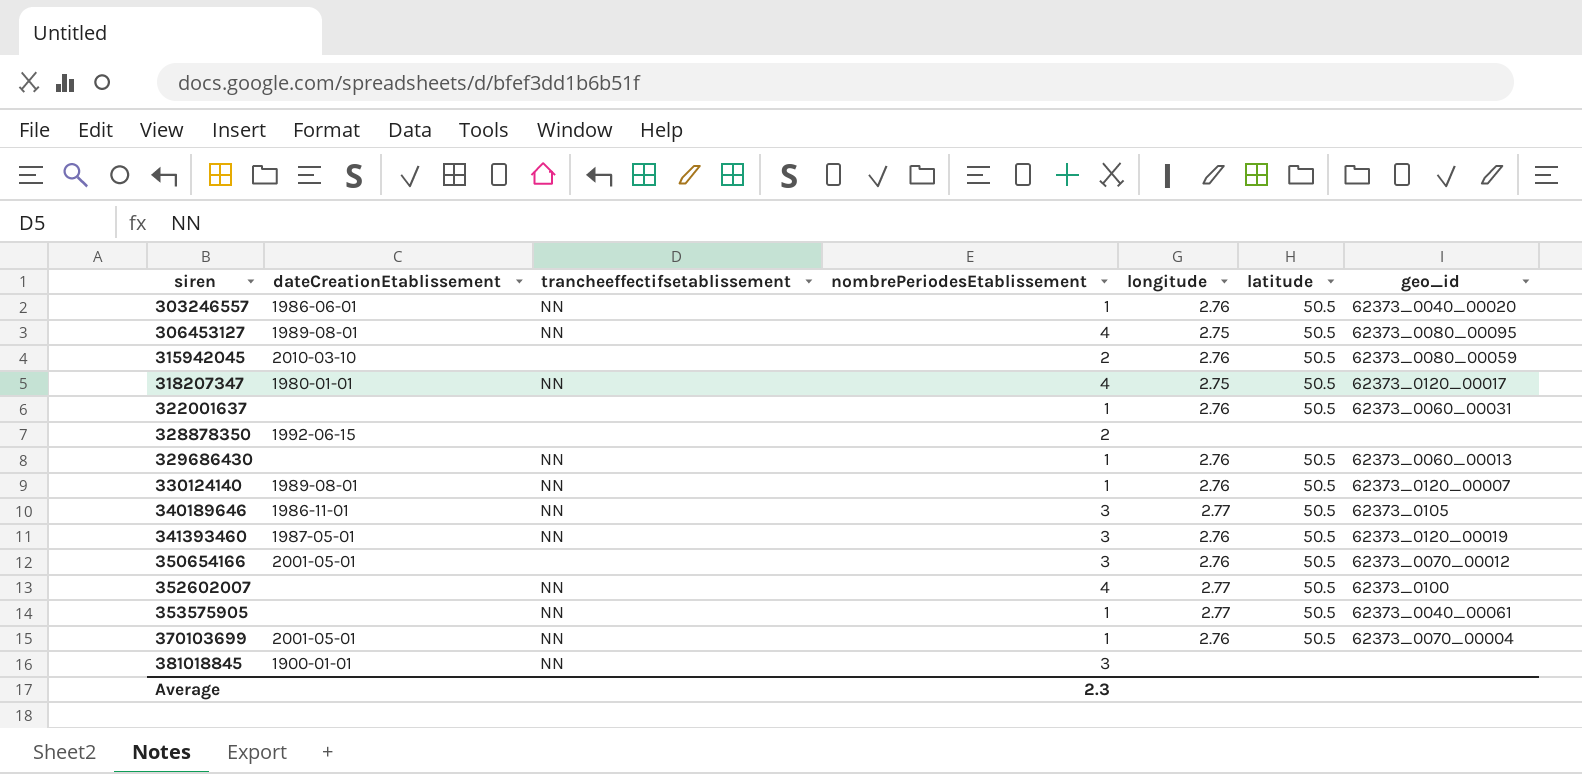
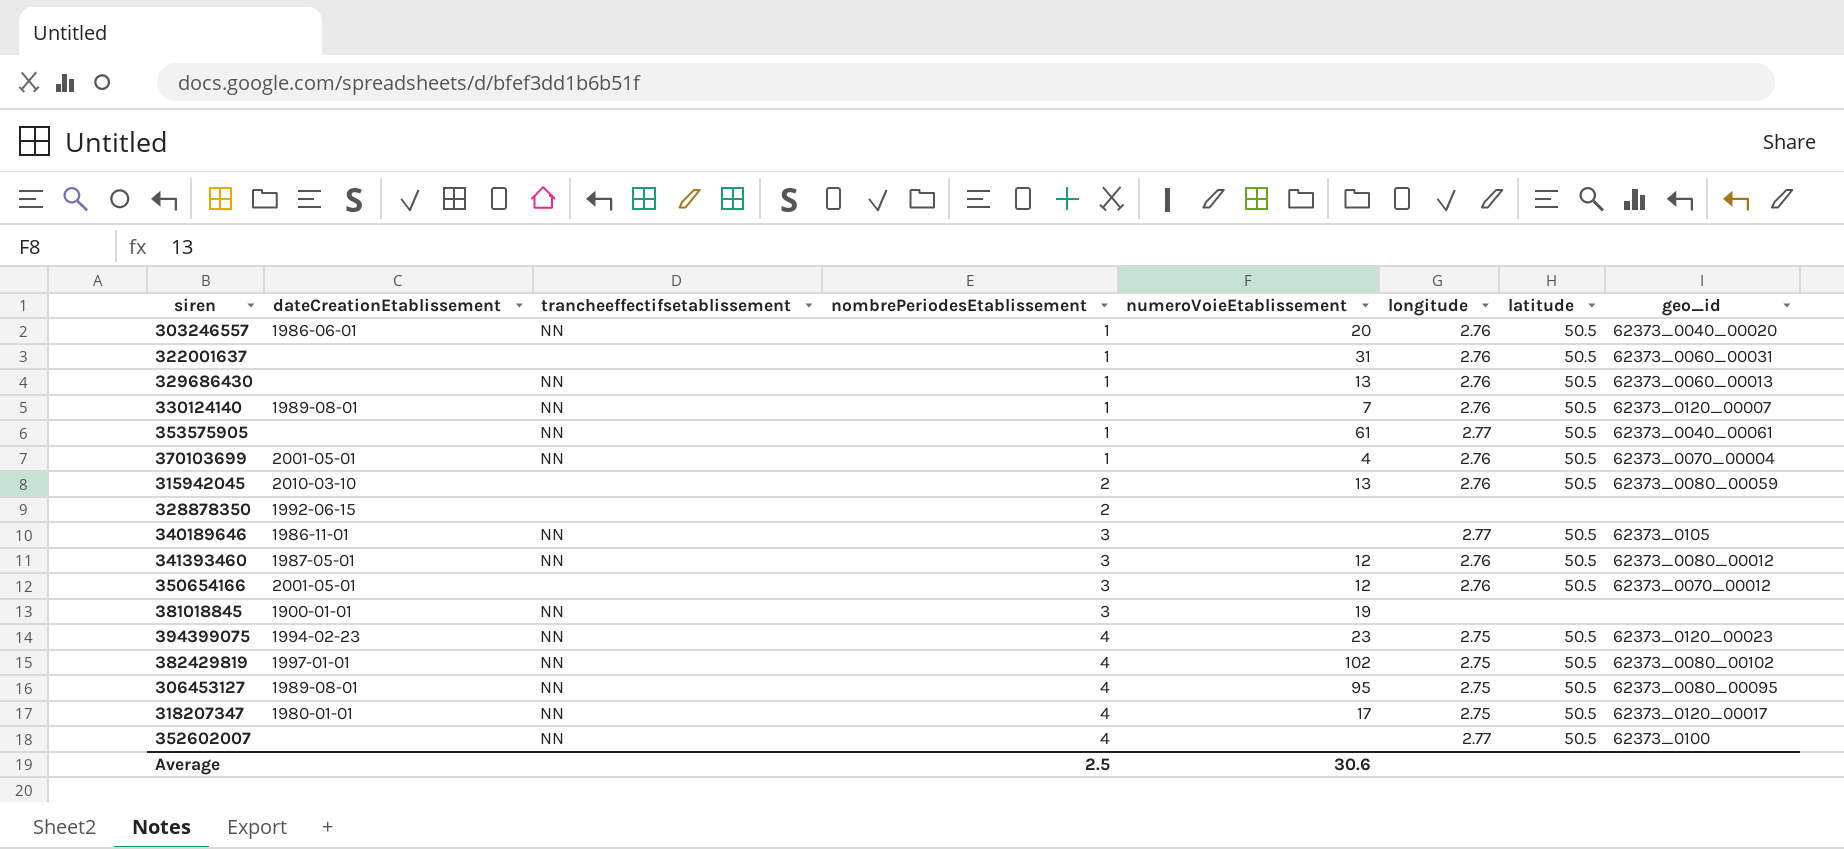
row order: siren ascending -> nombrePeriodesEtablissement ascending
column numeroVoieEtablissement | position: none -> 5
341393460 | geo_id: 62373_0120_00019 -> 62373_0080_00012
row 394399075: none -> 1994-02-23 | NN | 4 | 23 | 2.75 | 50.5 | 62373_0120_00023
row 382429819: none -> 1997-01-01 | NN | 4 | 102 | 2.75 | 50.5 | 62373_0080_00102
Average | nombrePeriodesEtablissement: 2.3 -> 2.5

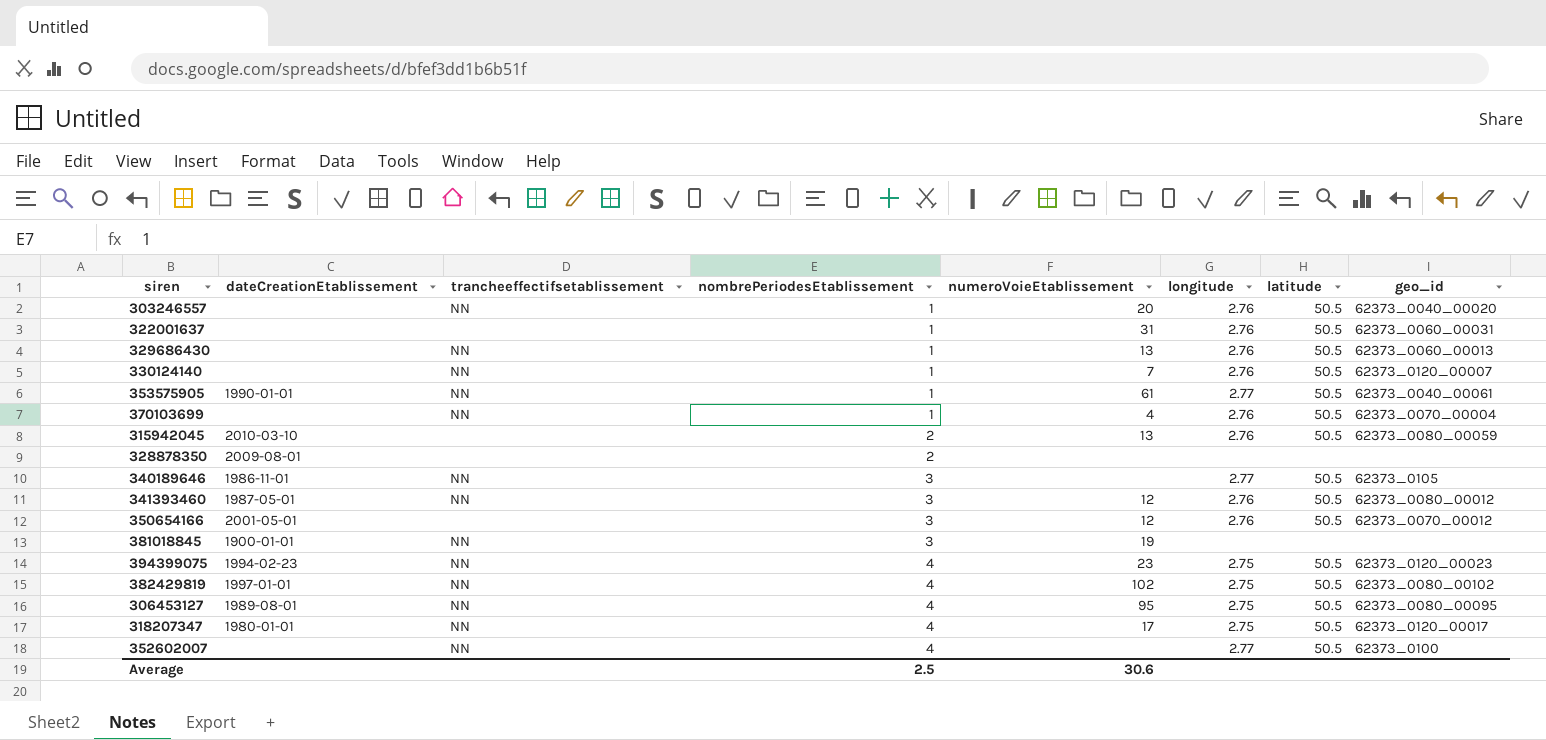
303246557 | dateCreationEtablissement: 1986-06-01 -> none
330124140 | dateCreationEtablissement: 1989-08-01 -> none
353575905 | dateCreationEtablissement: none -> 1990-01-01
370103699 | dateCreationEtablissement: 2001-05-01 -> none
328878350 | dateCreationEtablissement: 1992-06-15 -> 2009-08-01

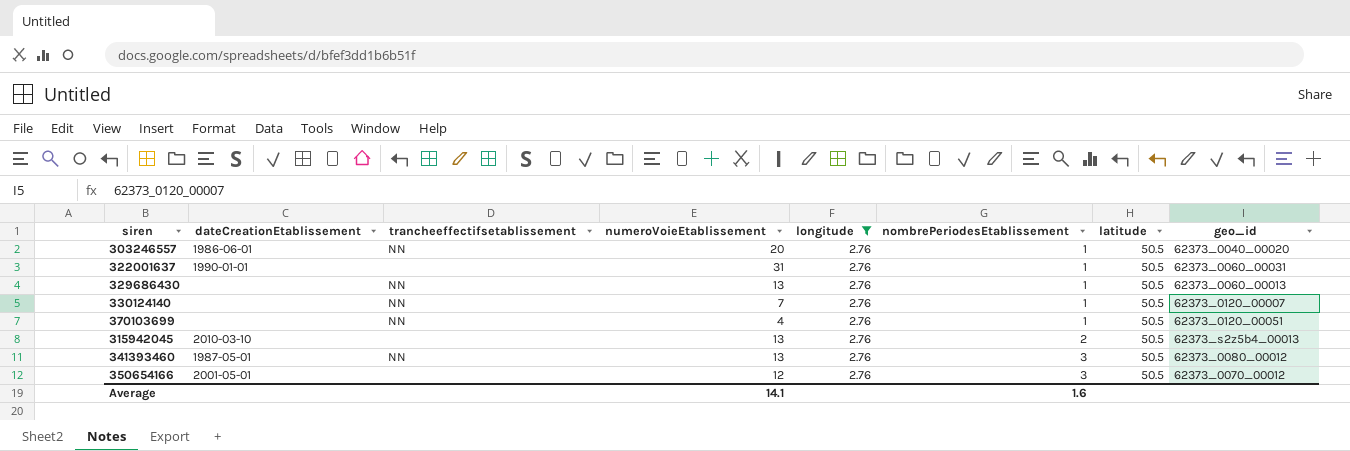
filter: none -> longitude = 2.76
column nombrePeriodesEtablissement | position: 4 -> 6
303246557 | dateCreationEtablissement: none -> 1986-06-01
322001637 | dateCreationEtablissement: none -> 1990-01-01
370103699 | geo_id: 62373_0070_00004 -> 62373_0120_00051
315942045 | geo_id: 62373_0080_00059 -> 62373_s2z5b4_00013
341393460 | numeroVoieEtablissement: 12 -> 13
Average | numeroVoieEtablissement: 30.6 -> 14.1
Average | nombrePeriodesEtablissement: 2.5 -> 1.6

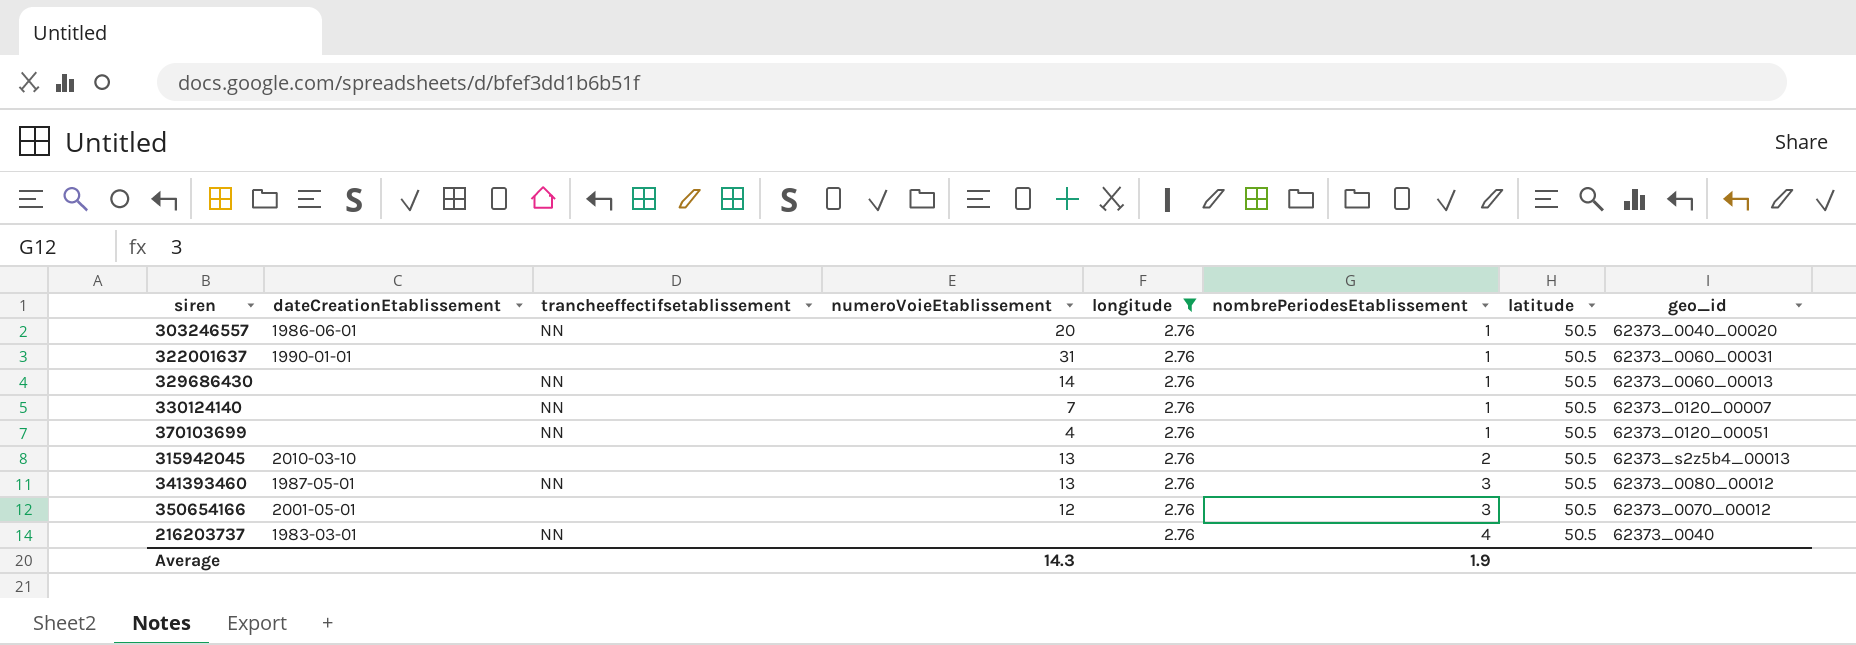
329686430 | numeroVoieEtablissement: 13 -> 14
row 216203737: none -> 1983-03-01 | NN | none | 2.76 | 4 | 50.5 | 62373_0040
Average | numeroVoieEtablissement: 14.1 -> 14.3
Average | nombrePeriodesEtablissement: 1.6 -> 1.9

